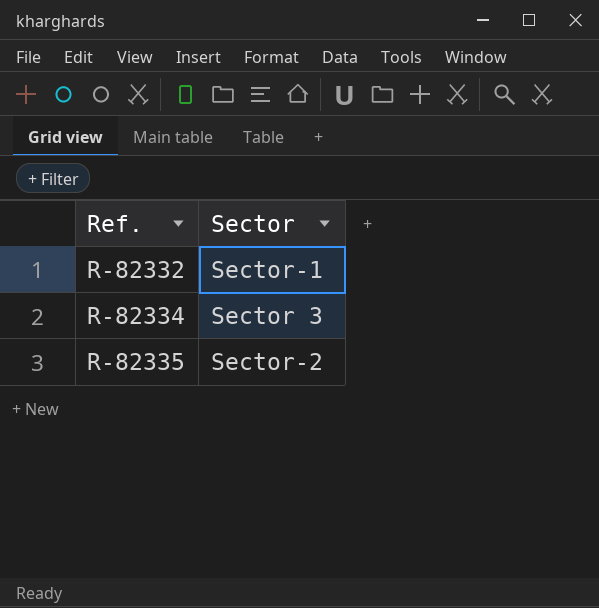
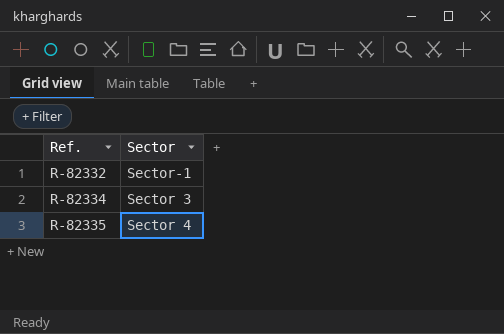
R-82335 | Sector: Sector-2 -> Sector 4

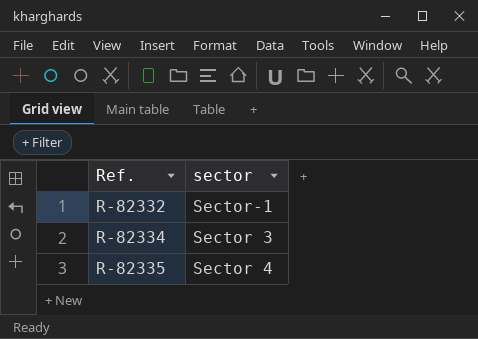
column name: Sector -> sector

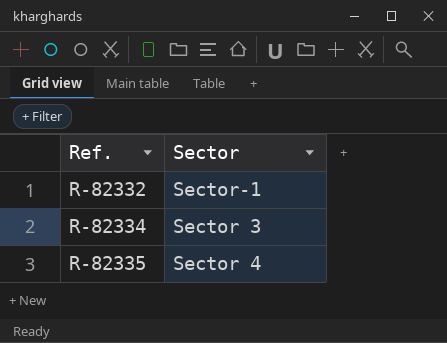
column name: sector -> Sector

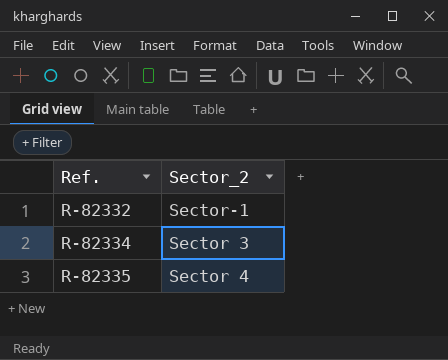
column name: Sector -> Sector_2

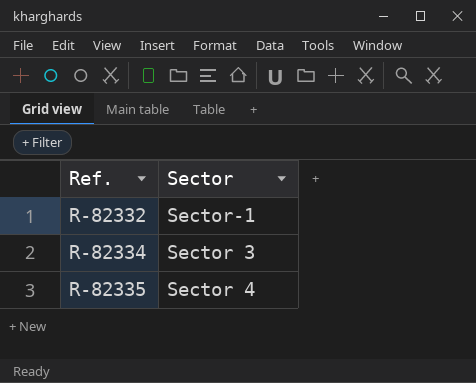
column name: Sector_2 -> Sector

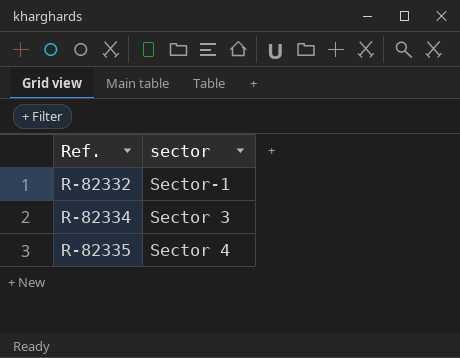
column name: Sector -> sector

